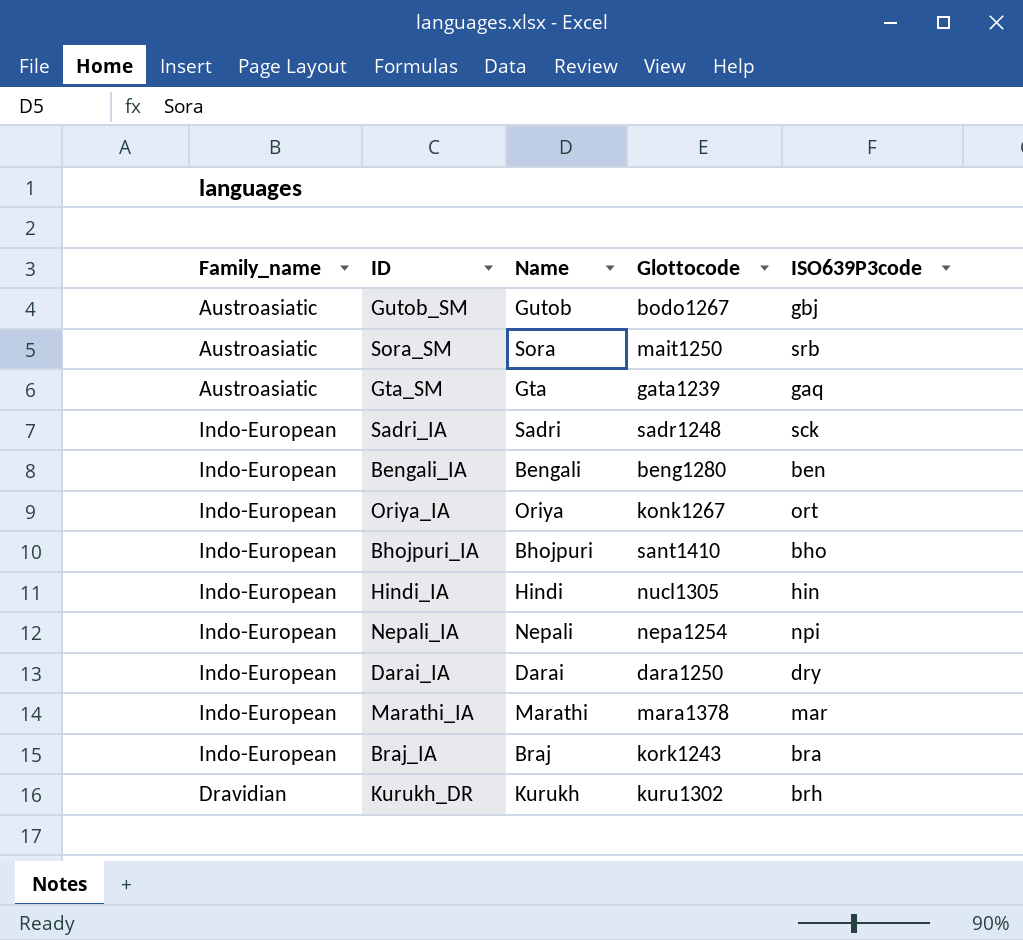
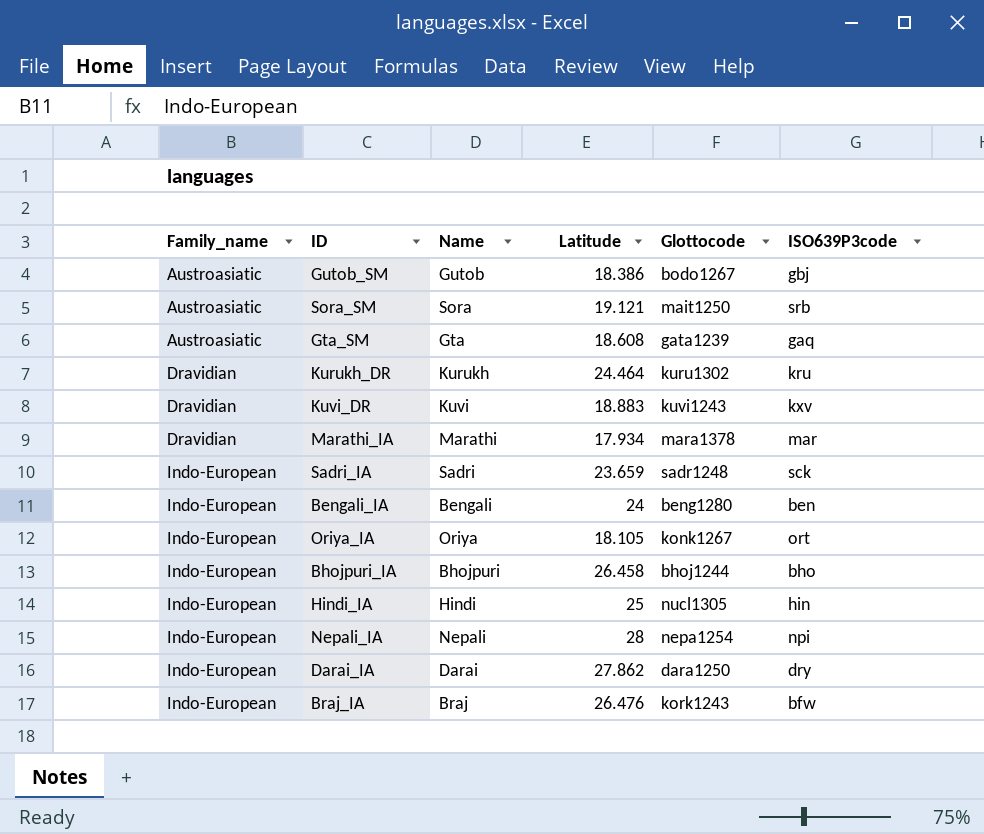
row order: none -> Family_name ascending
column Latitude | position: none -> 4
Kurukh_DR | ISO639P3code: brh -> kru
row Kuvi_DR: none -> Dravidian | Kuvi | 18.883 | kuvi1243 | kxv
Marathi_IA | Family_name: Indo-European -> Dravidian
Bhojpuri_IA | Glottocode: sant1410 -> bhoj1244
Braj_IA | ISO639P3code: bra -> bfw

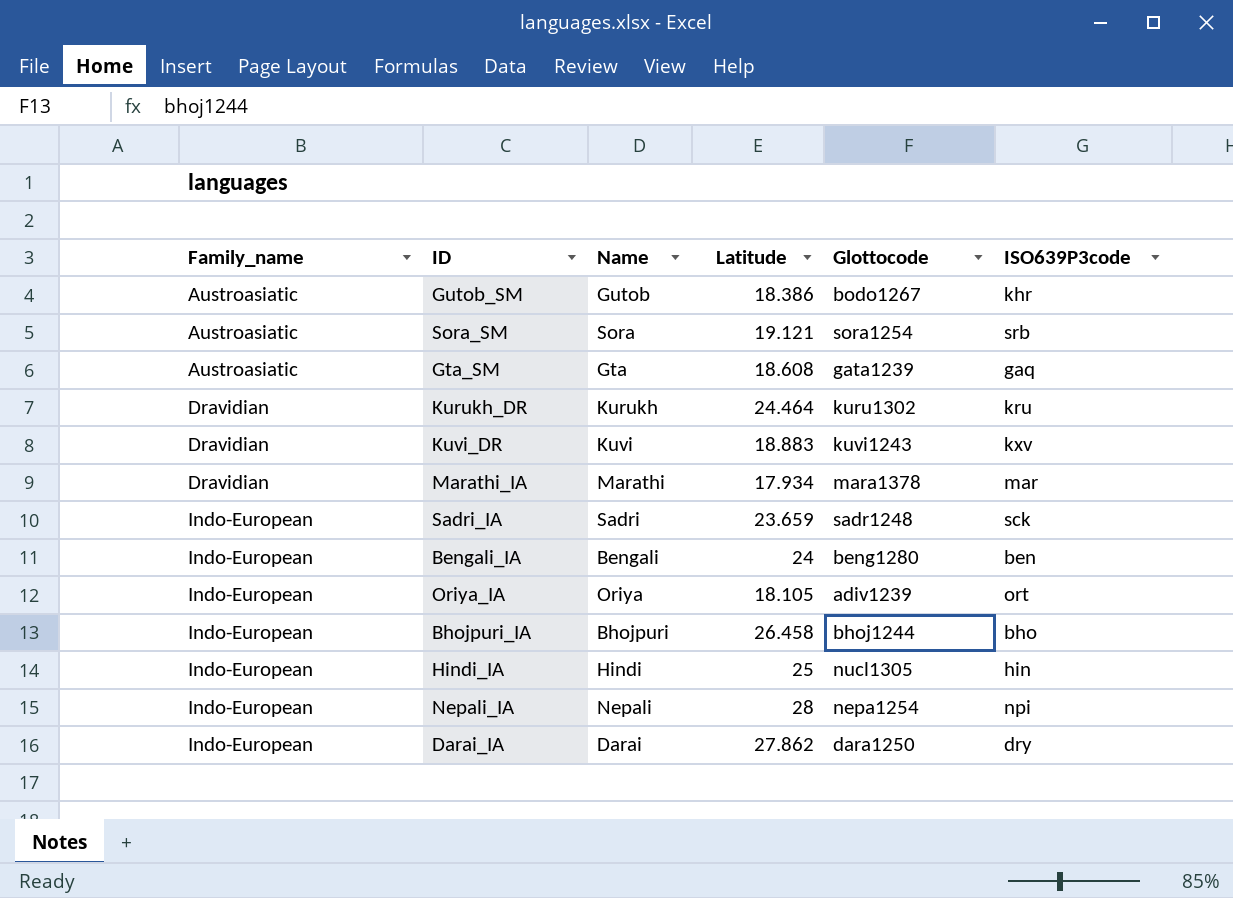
row Braj_IA: Indo-European | Braj | 26.476 | kork1243 | bfw -> none
Gutob_SM | ISO639P3code: gbj -> khr
Sora_SM | Glottocode: mait1250 -> sora1254
Oriya_IA | Glottocode: konk1267 -> adiv1239

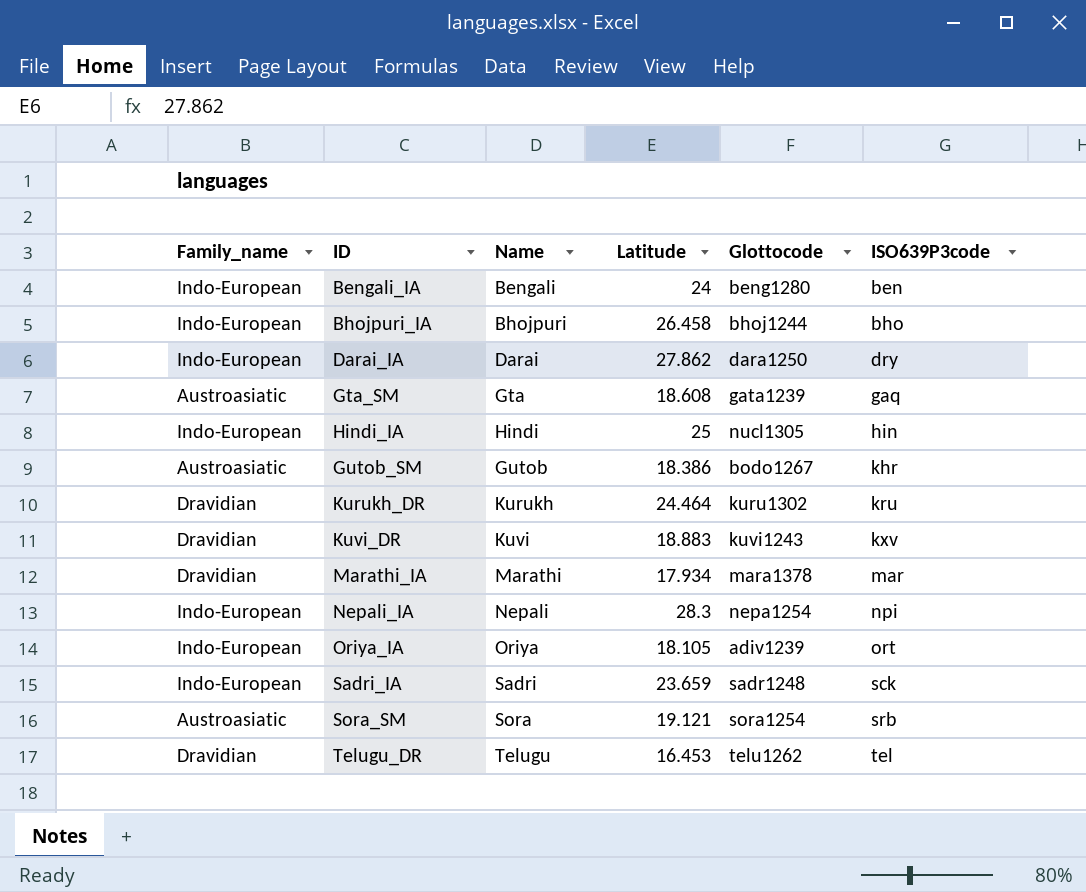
row order: Family_name ascending -> ISO639P3code ascending
Nepali_IA | Latitude: 28 -> 28.3
row Telugu_DR: none -> Dravidian | Telugu | 16.453 | telu1262 | tel

